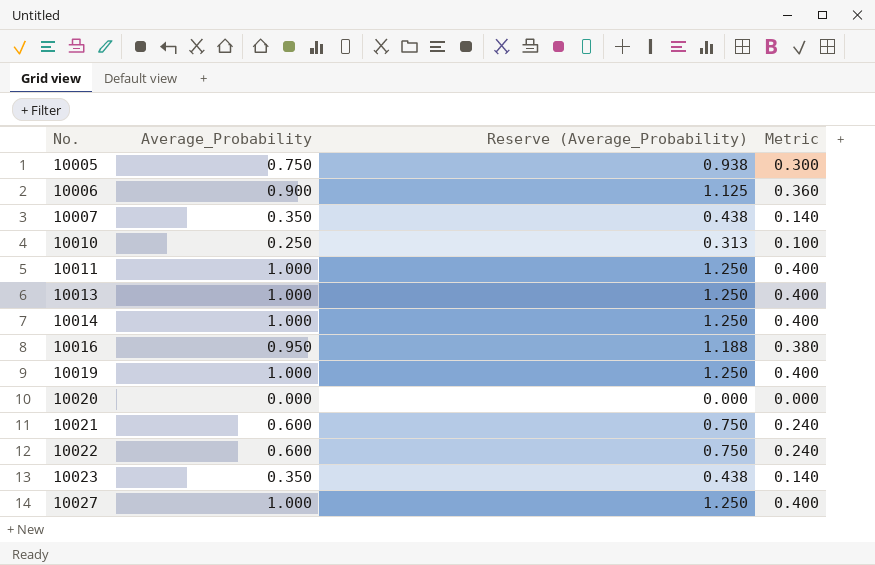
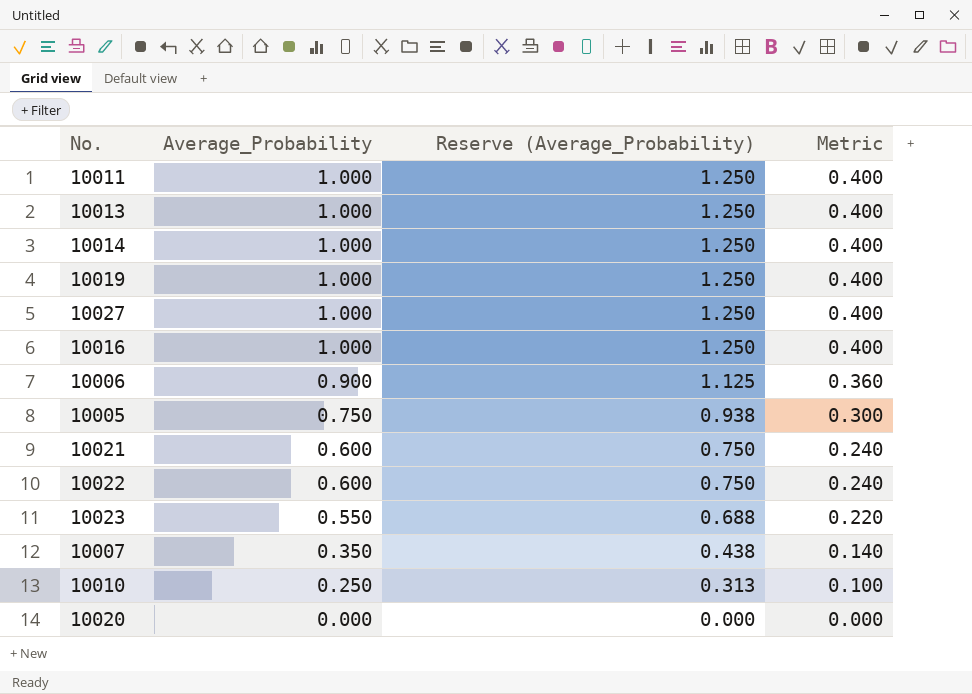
row order: No. ascending -> Average_Probability descending
10016 | Average_Probability: 0.950 -> 1.000
10016 | Reserve (Average_Probability): 1.188 -> 1.250
10016 | Metric: 0.380 -> 0.400
10023 | Average_Probability: 0.350 -> 0.550
10023 | Reserve (Average_Probability): 0.438 -> 0.688
10023 | Metric: 0.140 -> 0.220

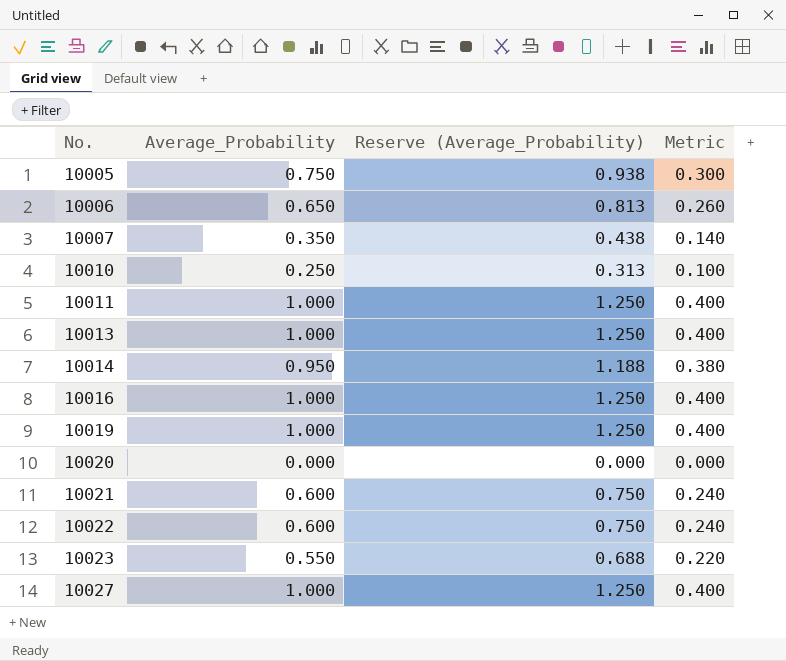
row order: Average_Probability descending -> No. ascending
10006 | Average_Probability: 0.900 -> 0.650
10006 | Reserve (Average_Probability): 1.125 -> 0.813
10006 | Metric: 0.360 -> 0.260
10014 | Average_Probability: 1.000 -> 0.950
10014 | Reserve (Average_Probability): 1.250 -> 1.188
10014 | Metric: 0.400 -> 0.380

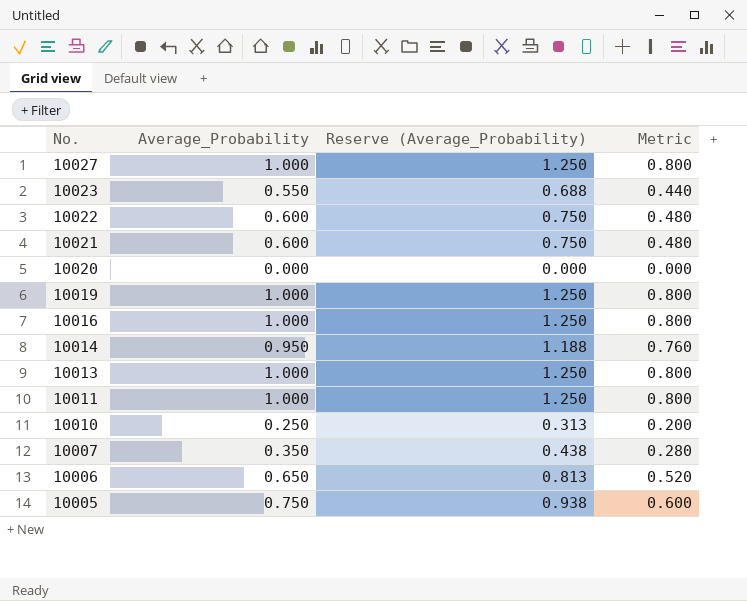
row order: No. ascending -> No. descending
column Metric | formula: [Average_Probability] * 0.4 -> [Average_Probability] * 0.8

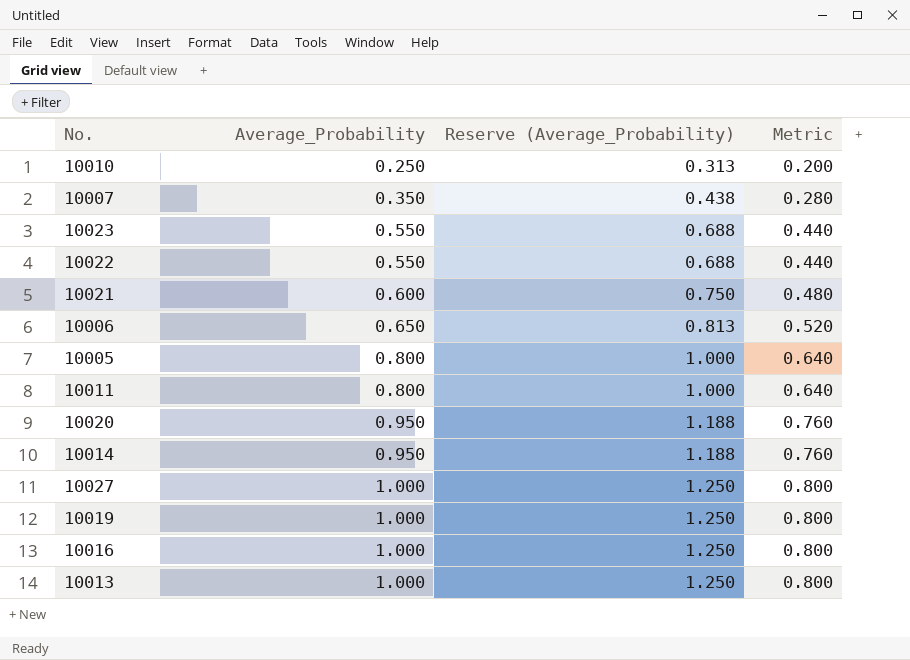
row order: No. descending -> Average_Probability ascending
10022 | Average_Probability: 0.600 -> 0.550
10022 | Reserve (Average_Probability): 0.750 -> 0.688
10022 | Metric: 0.480 -> 0.440
10005 | Average_Probability: 0.750 -> 0.800
10005 | Reserve (Average_Probability): 0.938 -> 1.000
10005 | Metric: 0.600 -> 0.640
10011 | Average_Probability: 1.000 -> 0.800
10011 | Reserve (Average_Probability): 1.250 -> 1.000
10011 | Metric: 0.800 -> 0.640
10020 | Average_Probability: 0.000 -> 0.950
10020 | Reserve (Average_Probability): 0.000 -> 1.188
10020 | Metric: 0.000 -> 0.760

